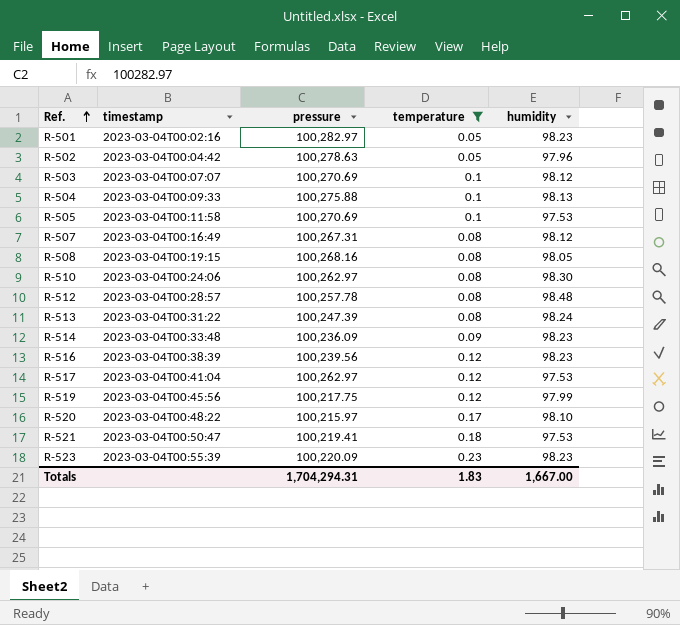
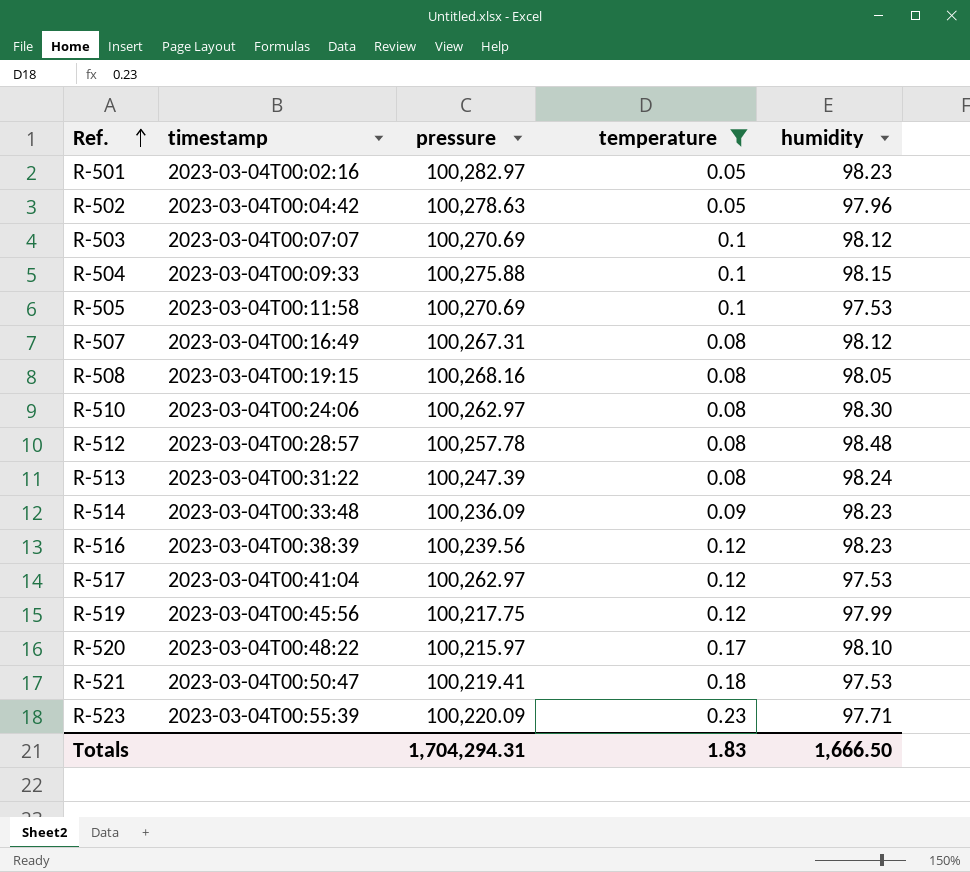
R-504 | humidity: 98.13 -> 98.15
R-523 | humidity: 98.23 -> 97.71
Totals | humidity: 1,667.00 -> 1,666.50

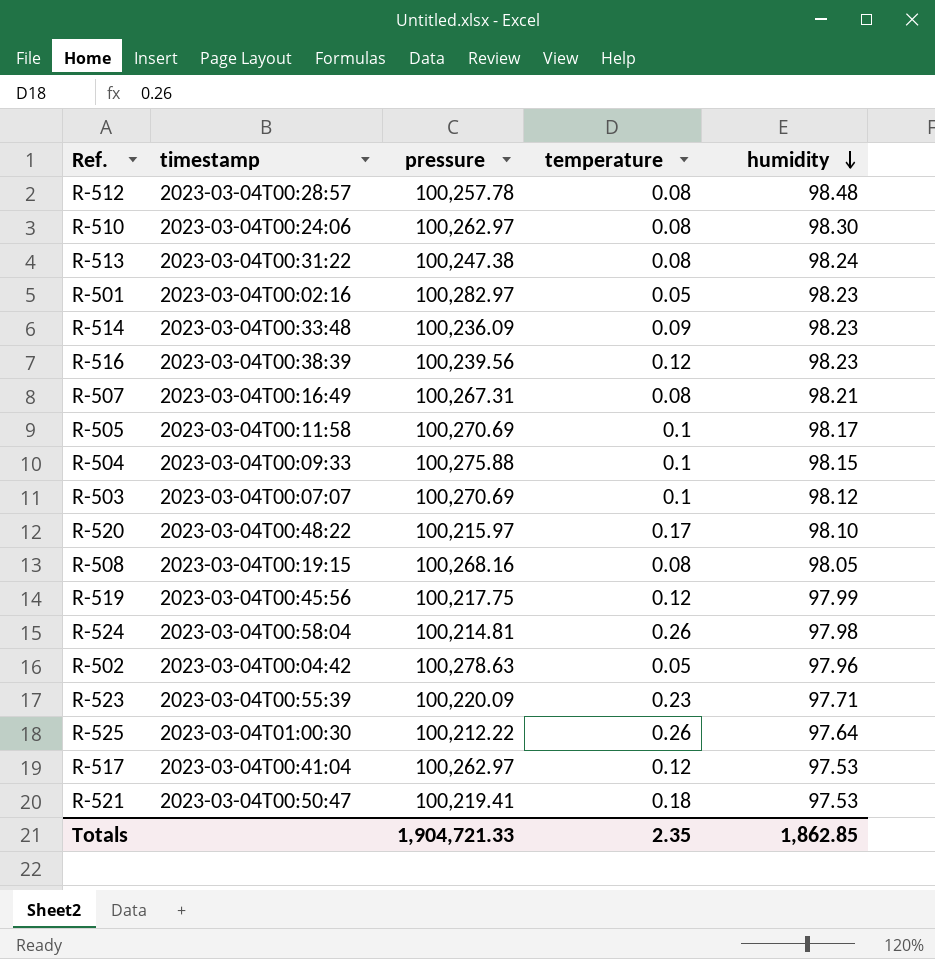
filter: temperature != 0.26 -> none
row order: Ref. ascending -> humidity descending
R-513 | pressure: 100,247.39 -> 100,247.38
R-507 | humidity: 98.12 -> 98.21
R-505 | humidity: 97.53 -> 98.17
Totals | pressure: 1,704,294.31 -> 1,904,721.33
Totals | temperature: 1.83 -> 2.35
Totals | humidity: 1,666.50 -> 1,862.85

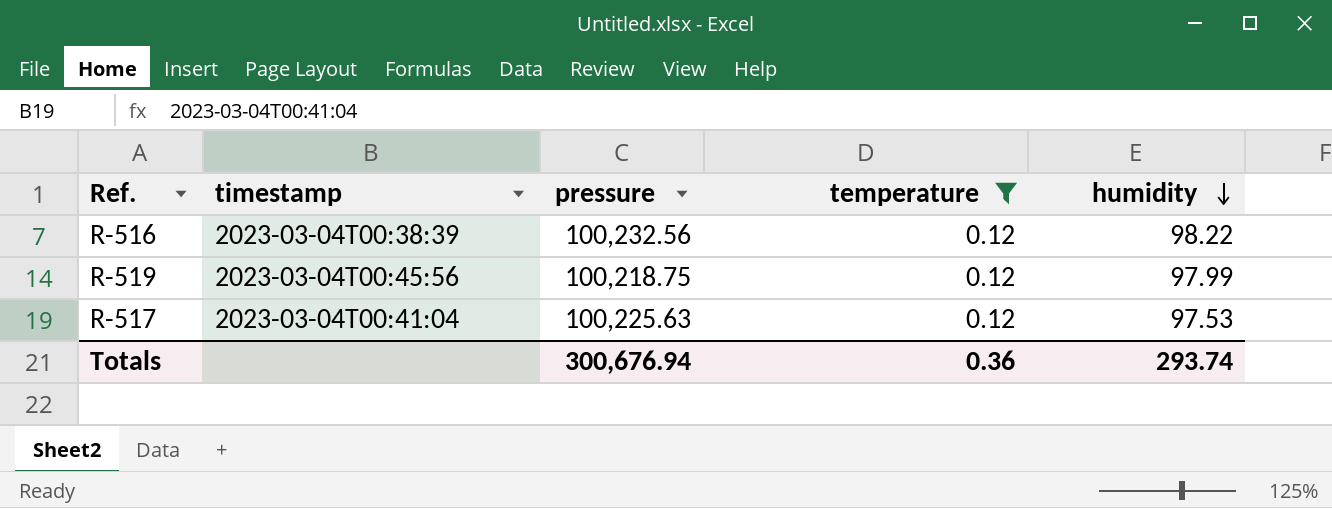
filter: none -> temperature = 0.12
R-516 | pressure: 100,239.56 -> 100,232.56
R-516 | humidity: 98.23 -> 98.22
R-519 | pressure: 100,217.75 -> 100,218.75
R-517 | pressure: 100,262.97 -> 100,225.63
Totals | pressure: 1,904,721.33 -> 300,676.94
Totals | temperature: 2.35 -> 0.36
Totals | humidity: 1,862.85 -> 293.74

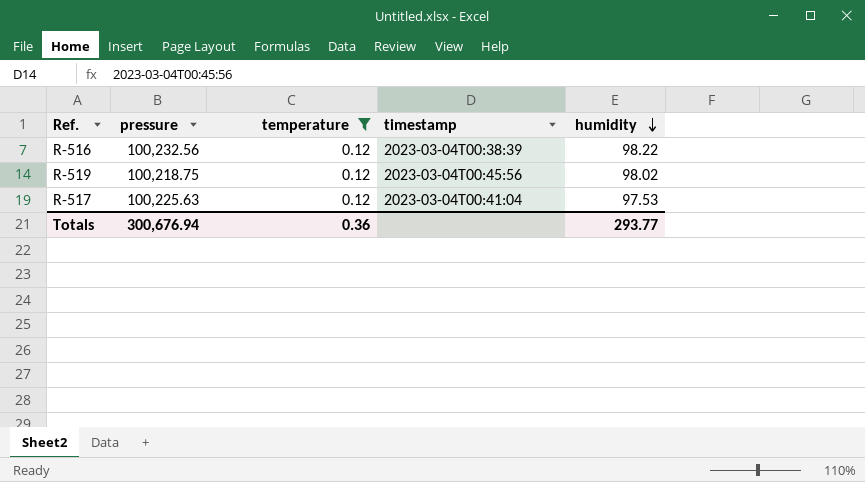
column timestamp | position: 2 -> 4
R-519 | humidity: 97.99 -> 98.02
Totals | humidity: 293.74 -> 293.77

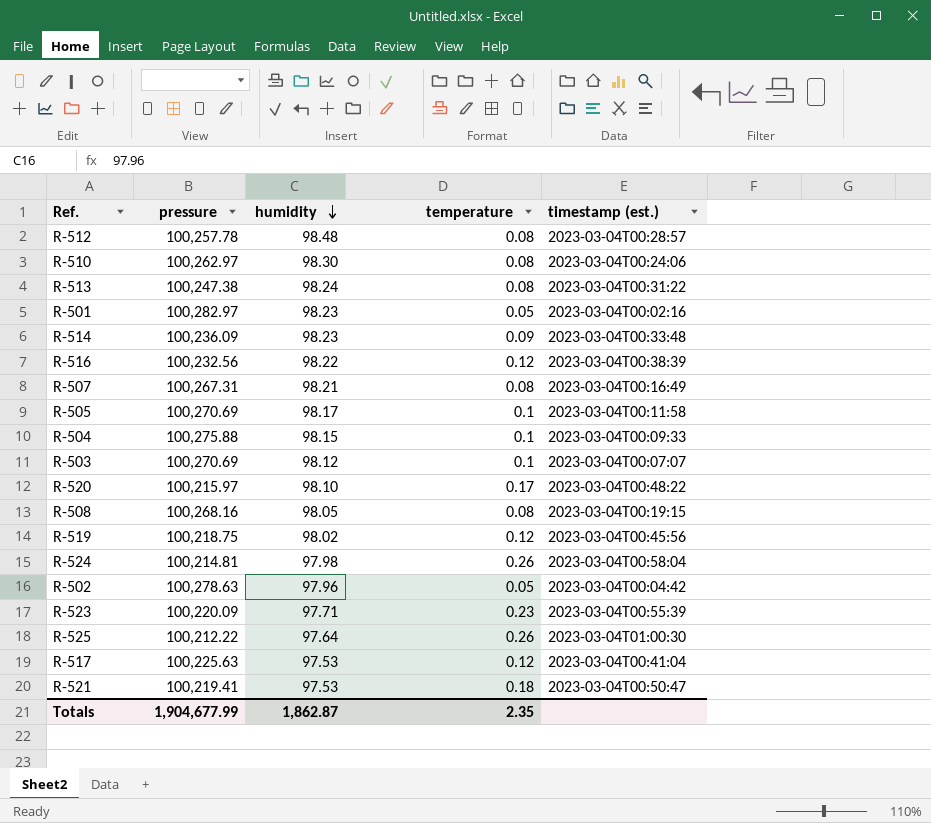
filter: temperature = 0.12 -> none
column humidity | position: 5 -> 3
column name: timestamp -> timestamp (est.)
Totals | pressure: 300,676.94 -> 1,904,677.99
Totals | humidity: 293.77 -> 1,862.87
Totals | temperature: 0.36 -> 2.35

